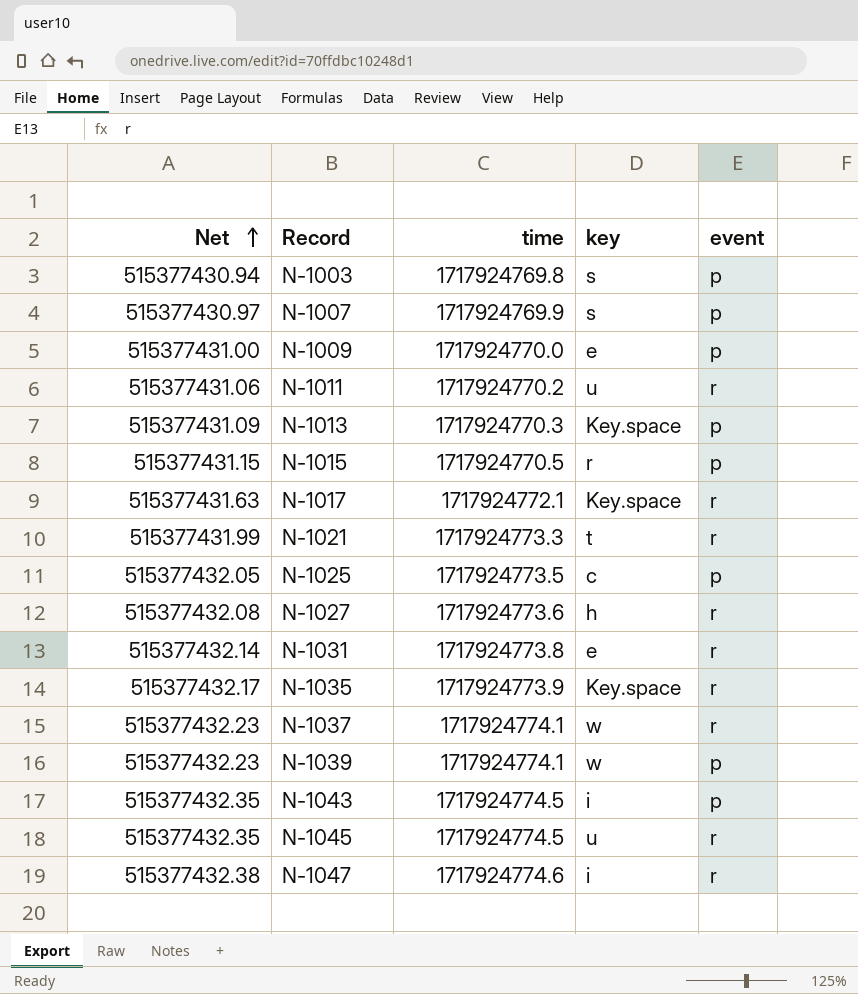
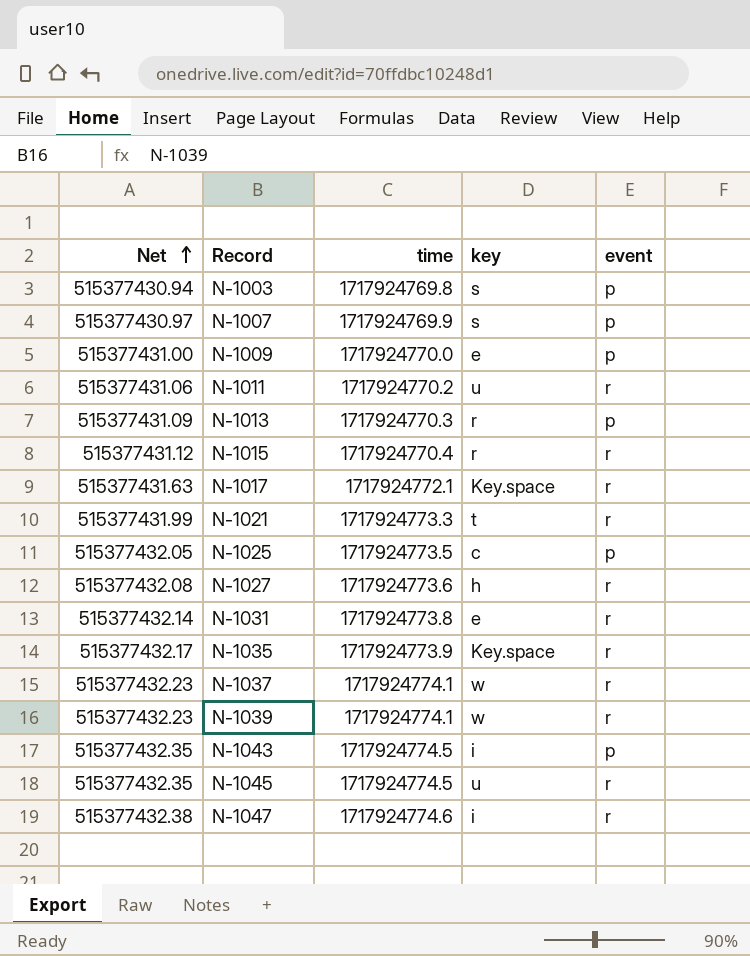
N-1013 | key: Key.space -> r
N-1015 | Net: 515377431.15 -> 515377431.12
N-1015 | time: 1717924770.5 -> 1717924770.4
N-1015 | event: p -> r
N-1039 | event: p -> r

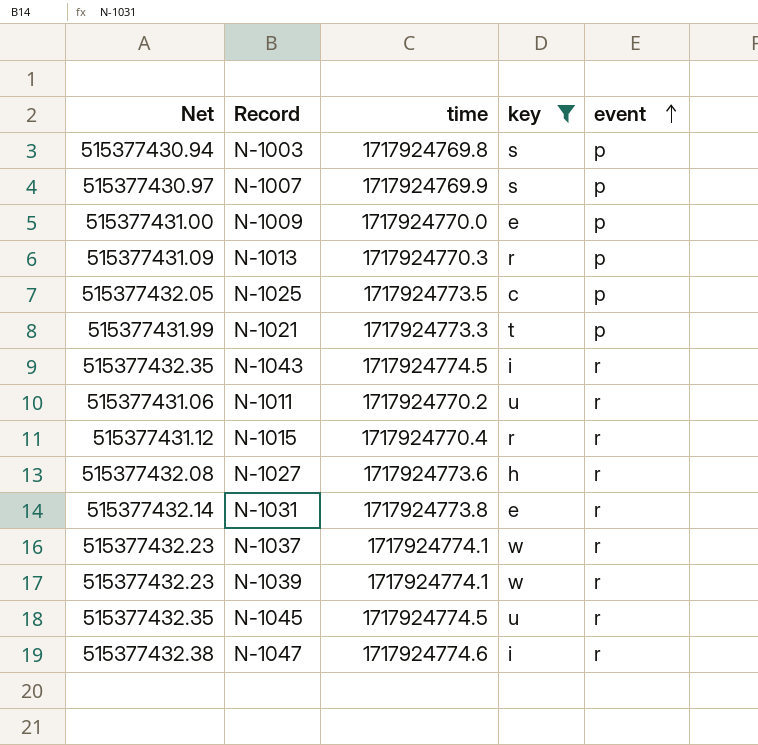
filter: none -> key != Key.space
row order: Net ascending -> event ascending
N-1021 | event: r -> p
N-1043 | event: p -> r

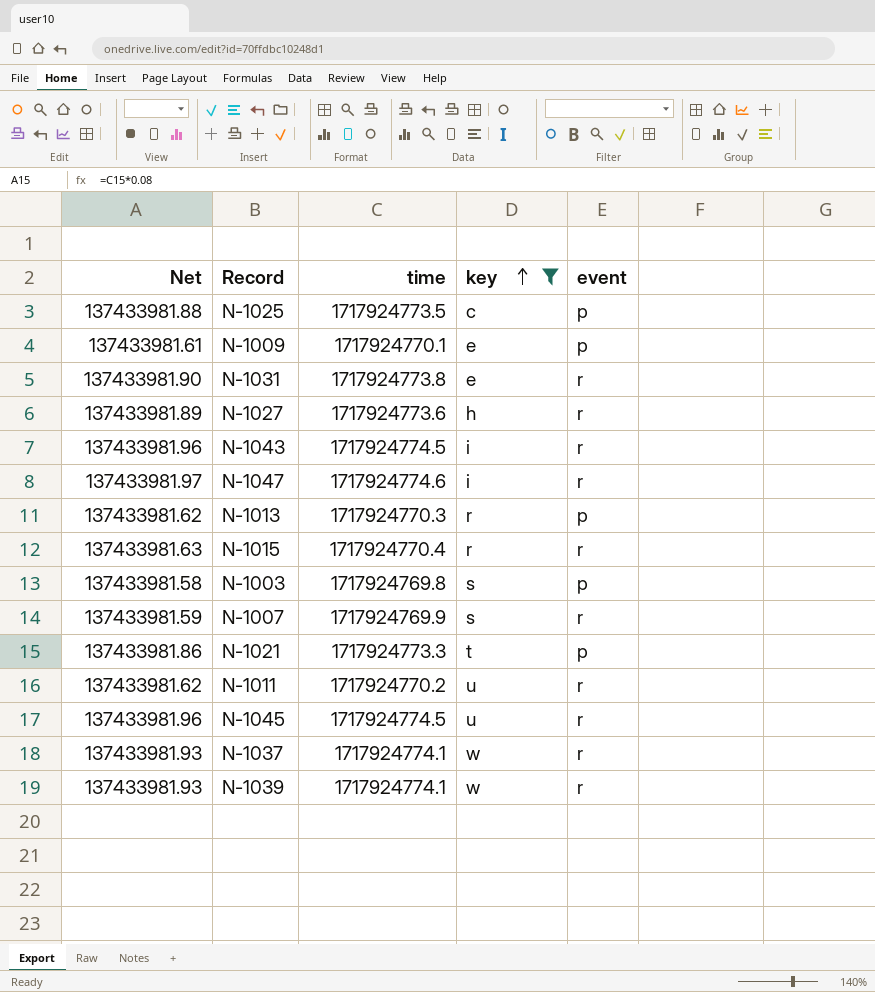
row order: event ascending -> key ascending
column Net | formula: [time] * 0.3 -> [time] * 0.08
N-1009 | time: 1717924770.0 -> 1717924770.1
N-1007 | event: p -> r

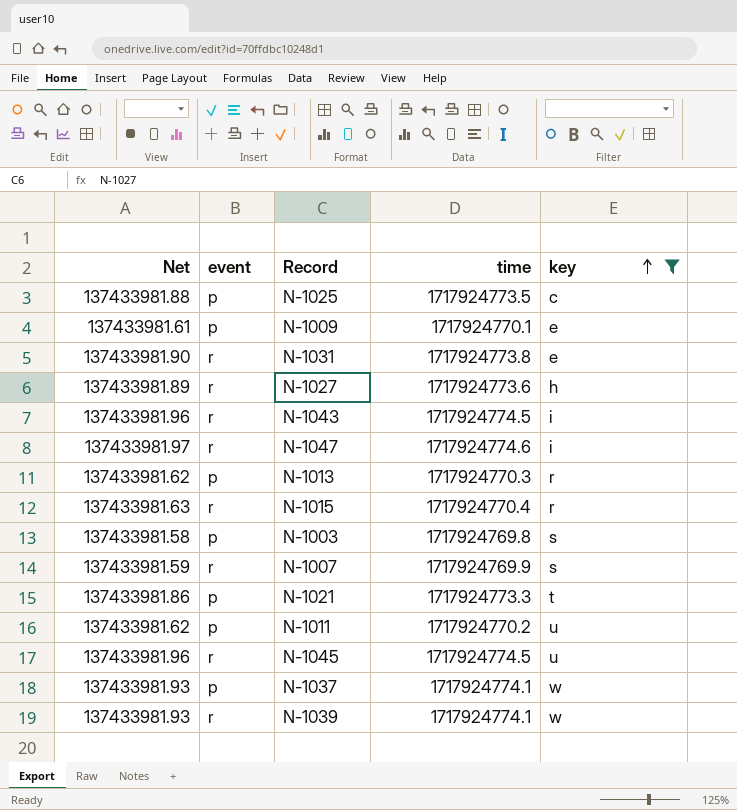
column event | position: 5 -> 2
N-1011 | event: r -> p
N-1037 | event: r -> p

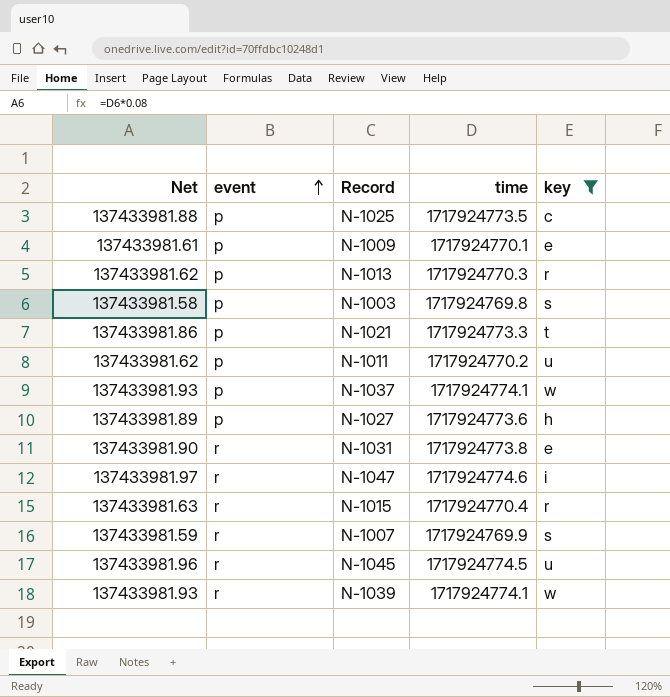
row order: key ascending -> event ascending
row N-1043: 137433981.96 | r | 1717924774.5 | i -> none
N-1027 | event: r -> p

